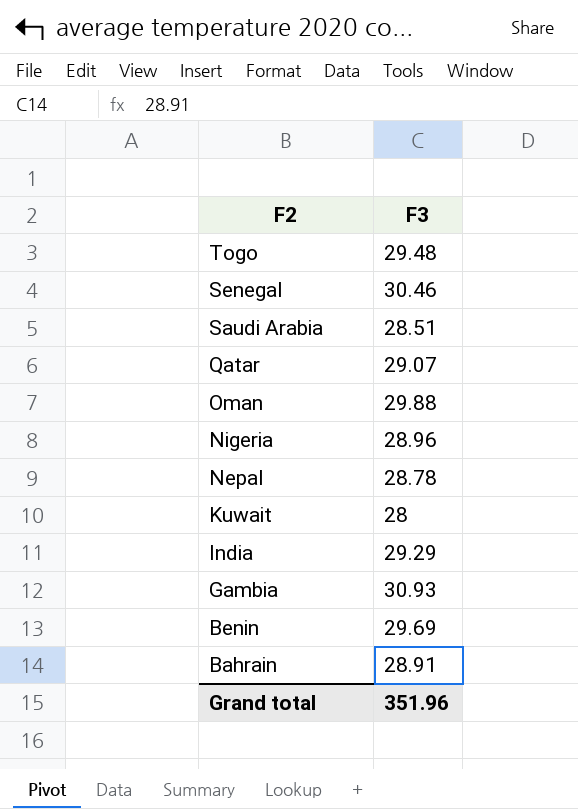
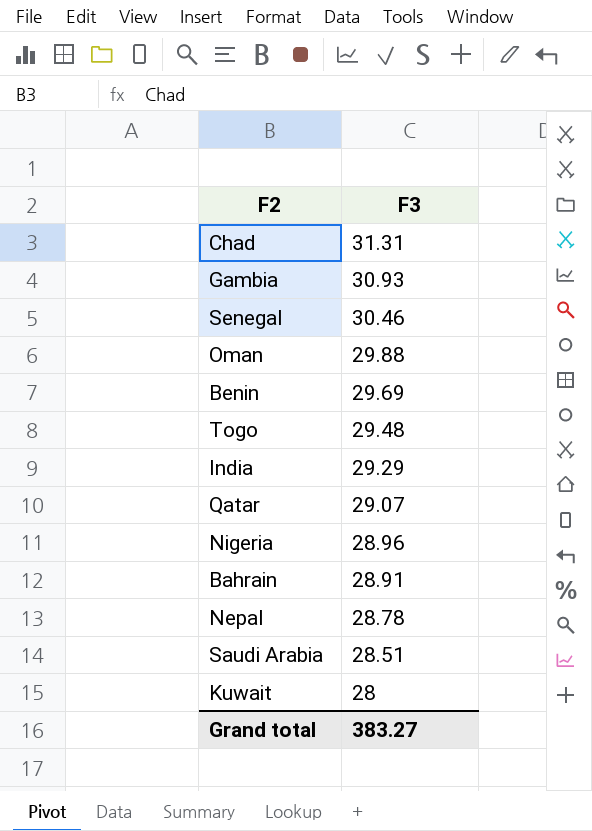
row order: F2 descending -> F3 descending
row Chad: none -> 31.31
Grand total | F3: 351.96 -> 383.27

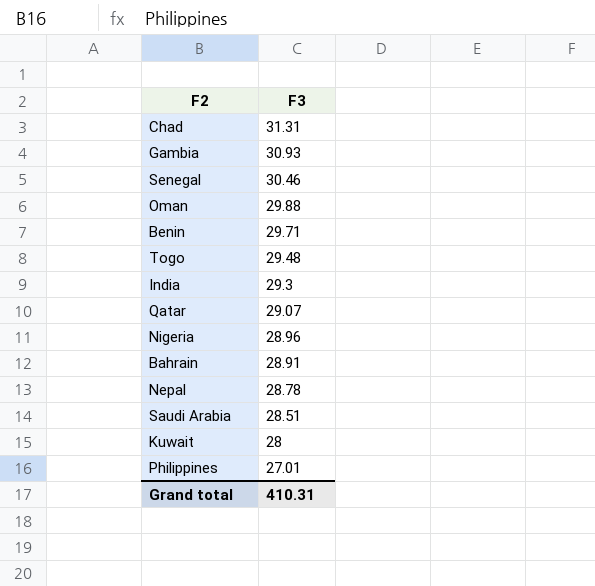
Benin | F3: 29.69 -> 29.71
India | F3: 29.29 -> 29.3
row Philippines: none -> 27.01
Grand total | F3: 383.27 -> 410.31

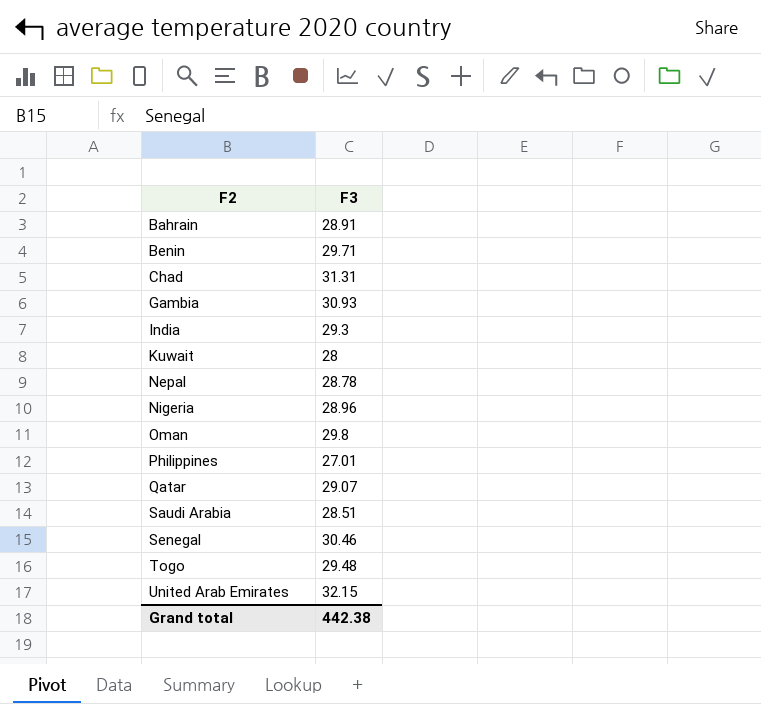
row order: F3 descending -> F2 ascending
Oman | F3: 29.88 -> 29.8
row United Arab Emirates: none -> 32.15
Grand total | F3: 410.31 -> 442.38

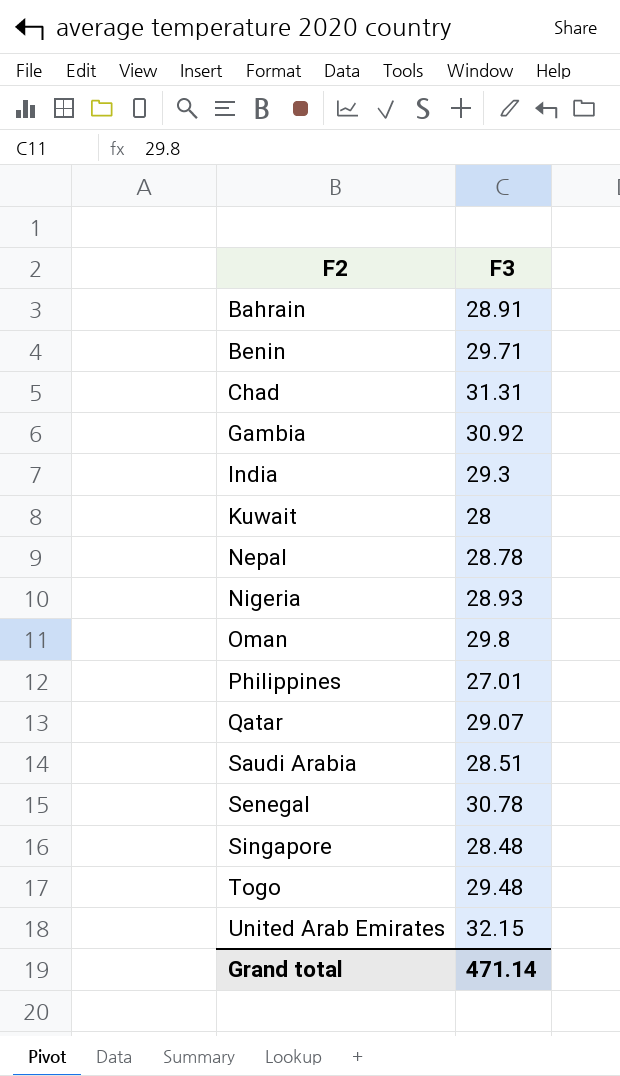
Gambia | F3: 30.93 -> 30.92
Nigeria | F3: 28.96 -> 28.93
Senegal | F3: 30.46 -> 30.78
row Singapore: none -> 28.48
Grand total | F3: 442.38 -> 471.14

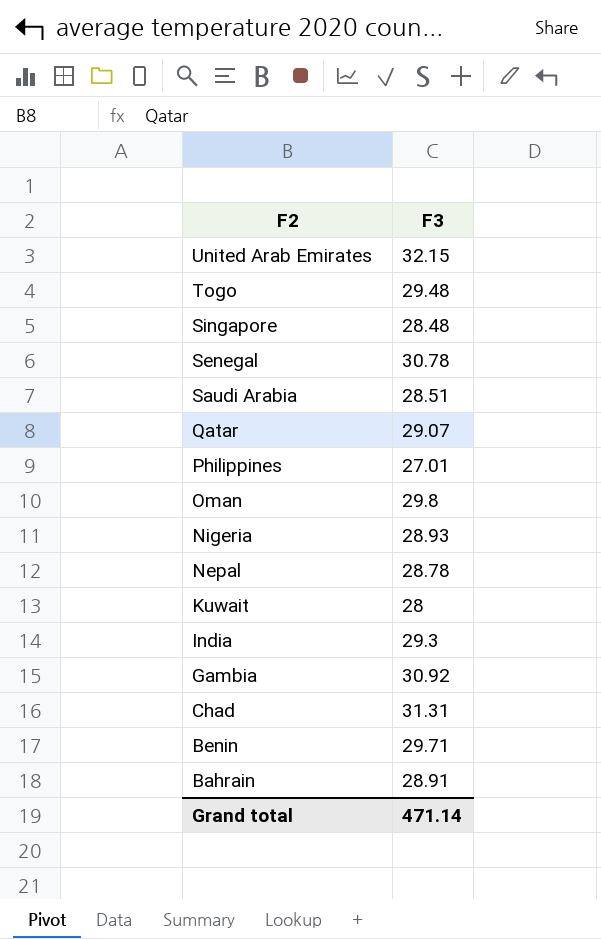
row order: F2 ascending -> F2 descending

